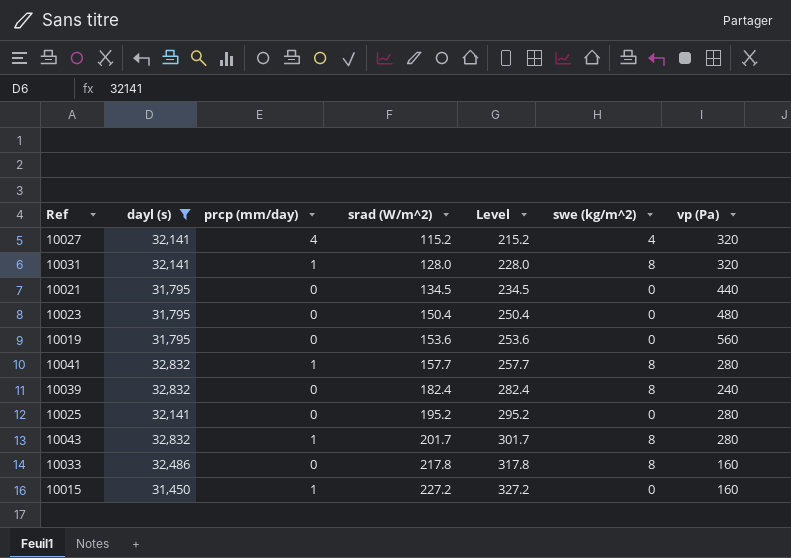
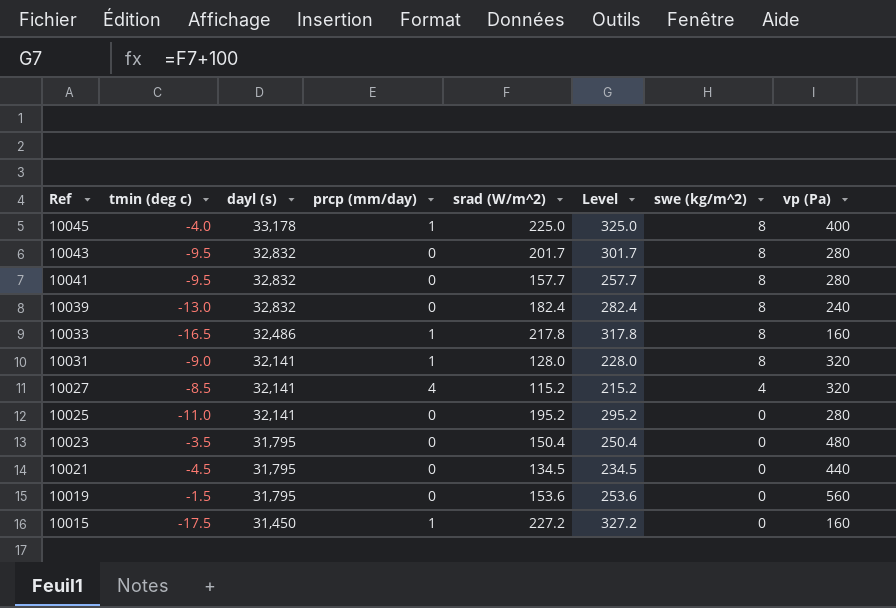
filter: dayl (s) != 33,178 -> none
row order: srad (W/m^2) ascending -> Ref descending
column tmin (deg c) | position: none -> 2
10043 | prcp (mm/day): 1 -> 0
10041 | prcp (mm/day): 1 -> 0
10033 | prcp (mm/day): 0 -> 1

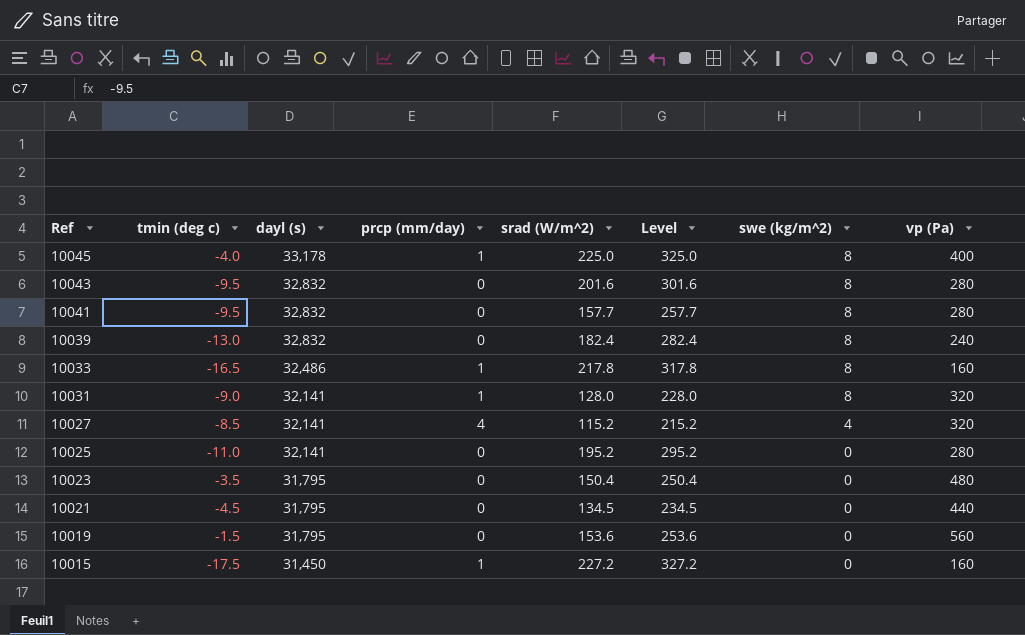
10043 | srad (W/m^2): 201.7 -> 201.6
10043 | Level: 301.7 -> 301.6

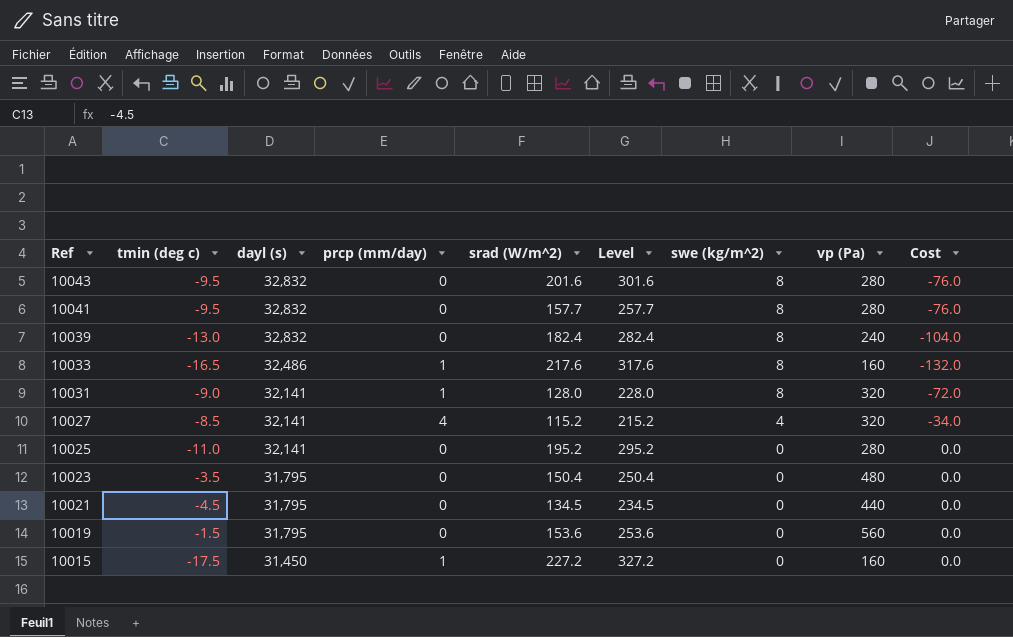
column Cost | formula: none -> [tmin (deg c)] * [swe (kg/m^2)]
row 10045: -4.0 | 33,178 | 1 | 225.0 | 325.0 | 8 | 400 -> none
10033 | srad (W/m^2): 217.8 -> 217.6
10033 | Level: 317.8 -> 317.6

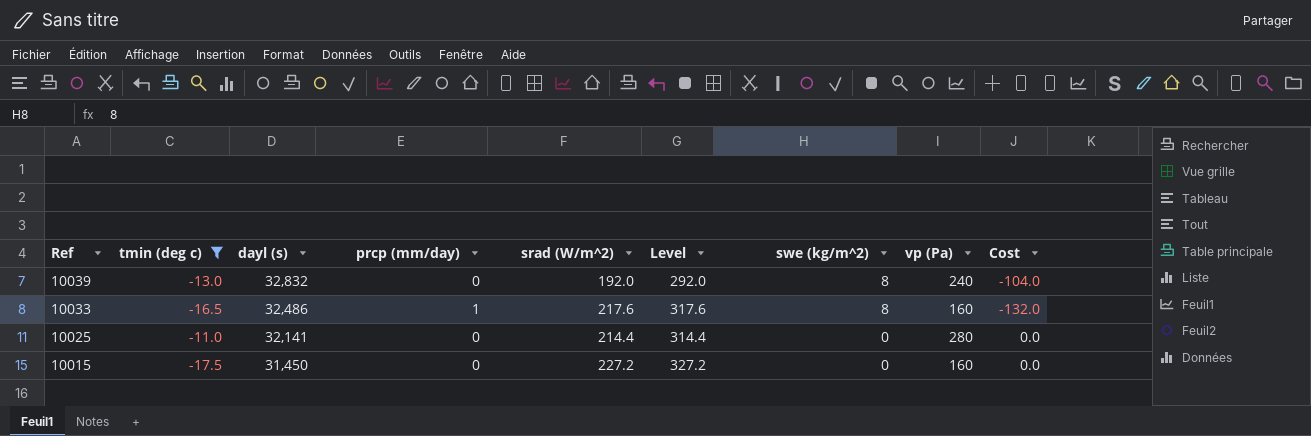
filter: none -> tmin (deg c) <= -11.0
10039 | srad (W/m^2): 182.4 -> 192.0
10039 | Level: 282.4 -> 292.0
10025 | srad (W/m^2): 195.2 -> 214.4
10025 | Level: 295.2 -> 314.4
10015 | prcp (mm/day): 1 -> 0

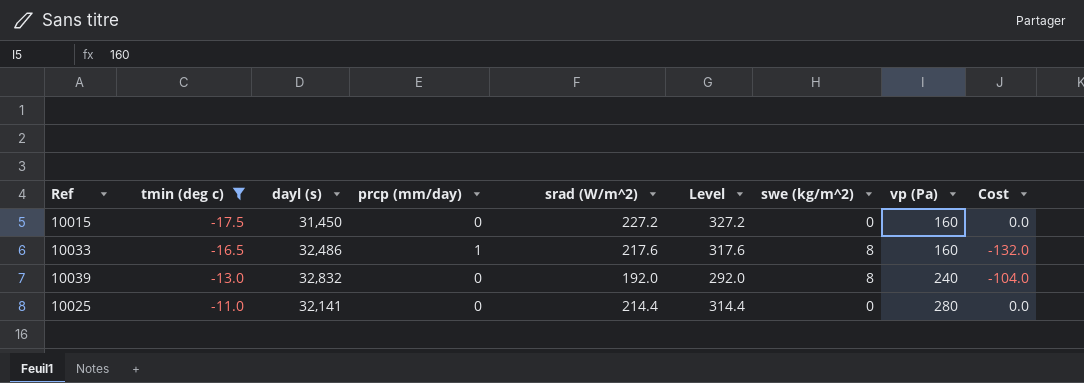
row order: Ref descending -> tmin (deg c) ascending

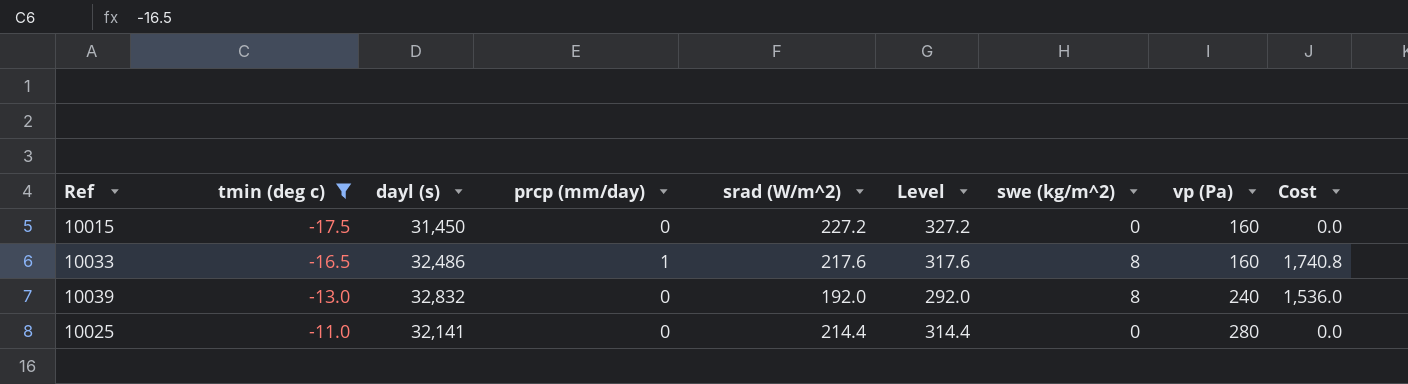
column Cost | formula: [tmin (deg c)] * [swe (kg/m^2)] -> [srad (W/m^2)] * [swe (kg/m^2)]

